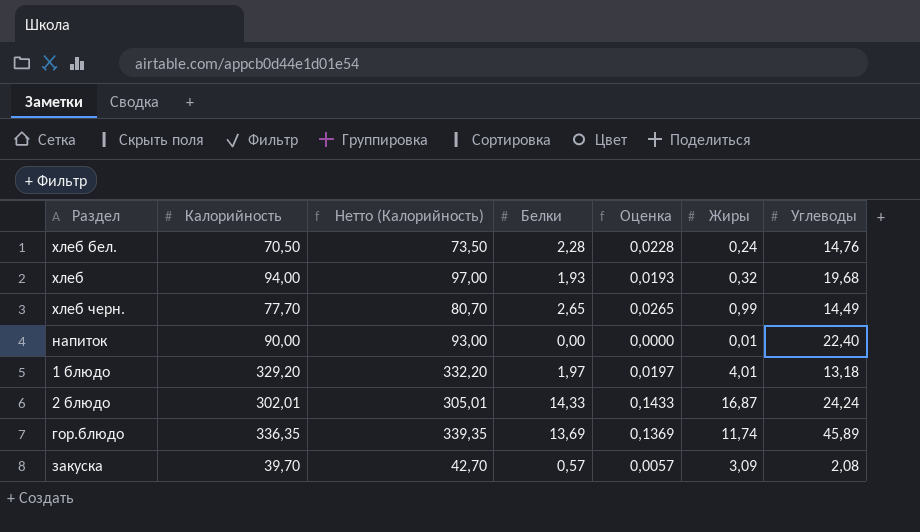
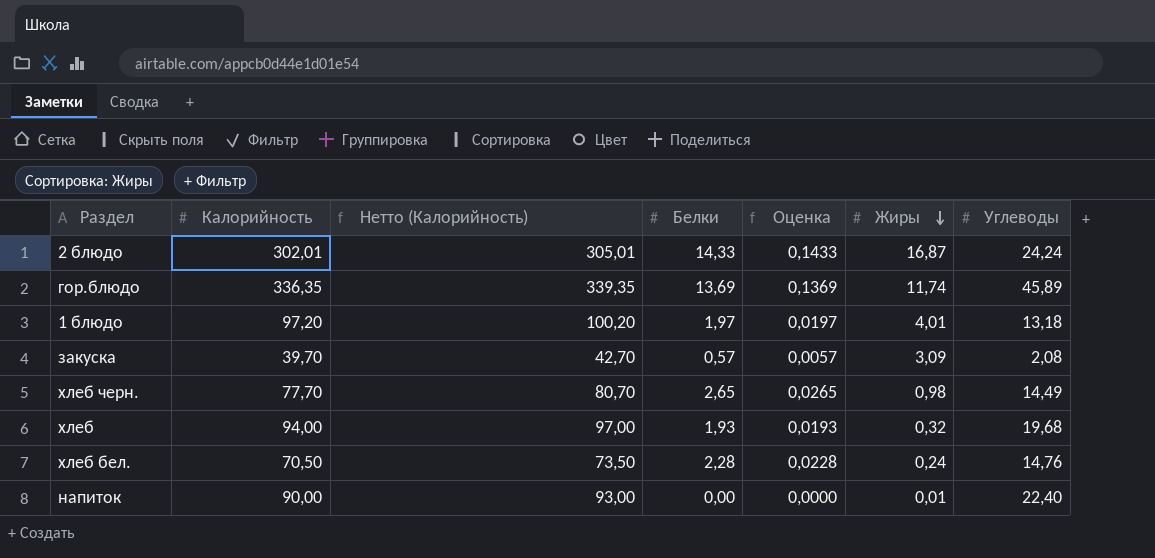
row order: none -> Жиры descending
1 блюдо | Калорийность: 329,20 -> 97,20
1 блюдо | Нетто (Калорийность): 332,20 -> 100,20
хлеб черн. | Жиры: 0,99 -> 0,98

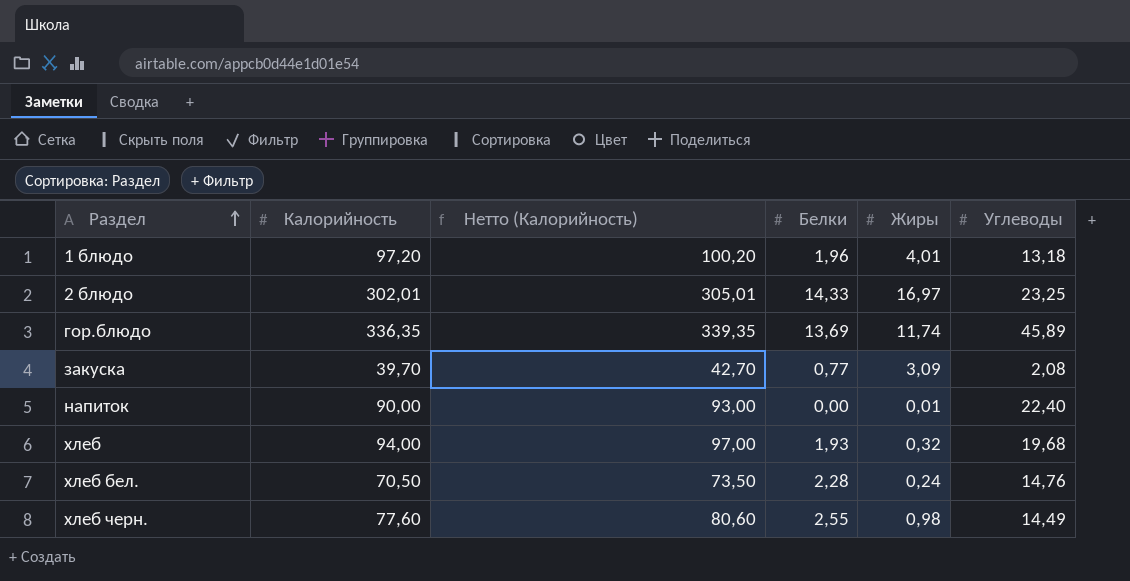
row order: Жиры descending -> Раздел ascending
column Оценка | formula: [Белки] * 0,01 -> none
1 блюдо | Белки: 1,97 -> 1,96
2 блюдо | Жиры: 16,87 -> 16,97
2 блюдо | Углеводы: 24,24 -> 23,25
закуска | Белки: 0,57 -> 0,77
хлеб черн. | Калорийность: 77,70 -> 77,60
хлеб черн. | Нетто (Калорийность): 80,70 -> 80,60
хлеб черн. | Белки: 2,65 -> 2,55

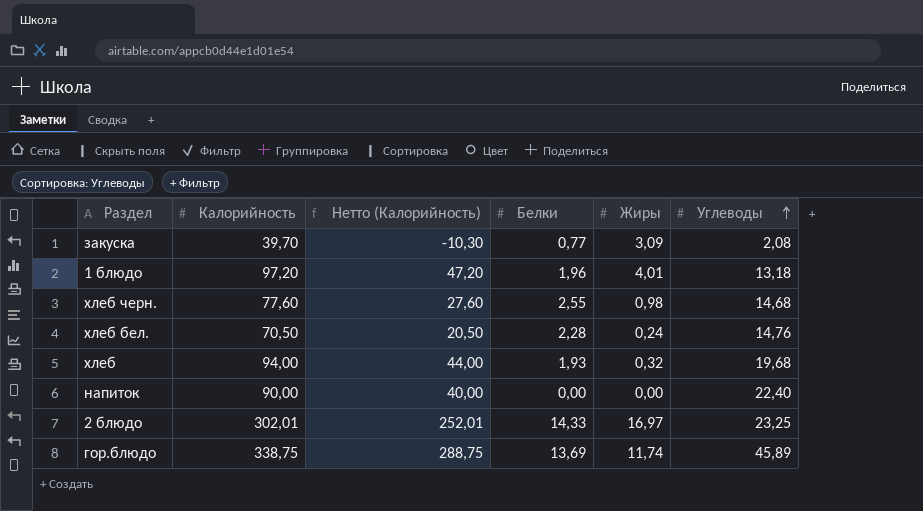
row order: Раздел ascending -> Углеводы ascending
column Нетто (Калорийность) | formula: [Калорийность] + 3 -> [Калорийность] - 50
хлеб черн. | Углеводы: 14,49 -> 14,68
напиток | Жиры: 0,01 -> 0,00
гор.блюдо | Калорийность: 336,35 -> 338,75

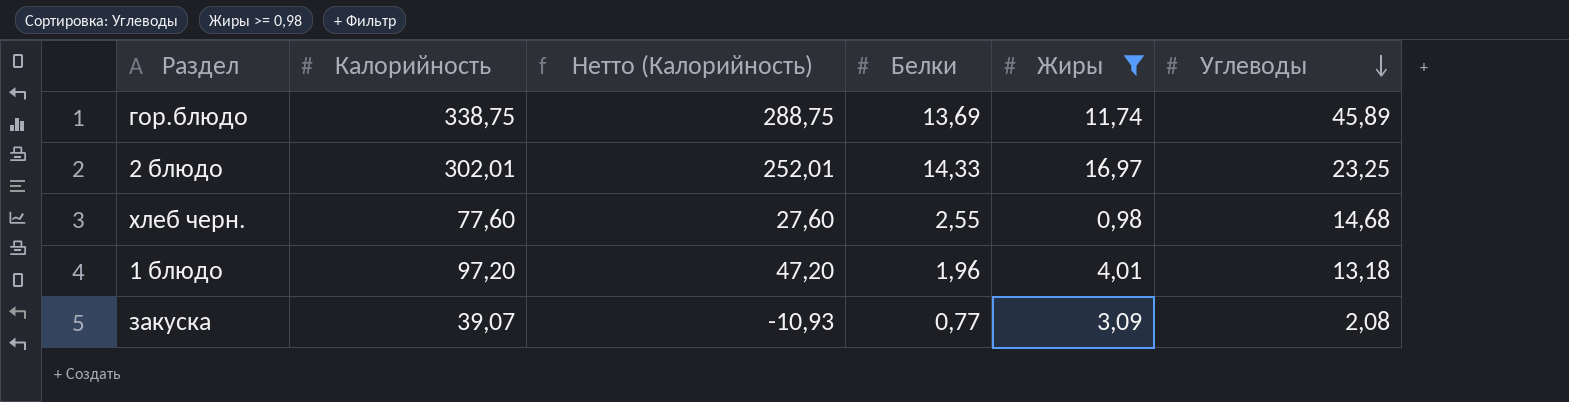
filter: none -> Жиры >= 0,98
row order: Углеводы ascending -> Углеводы descending
закуска | Калорийность: 39,70 -> 39,07
закуска | Нетто (Калорийность): -10,30 -> -10,93

